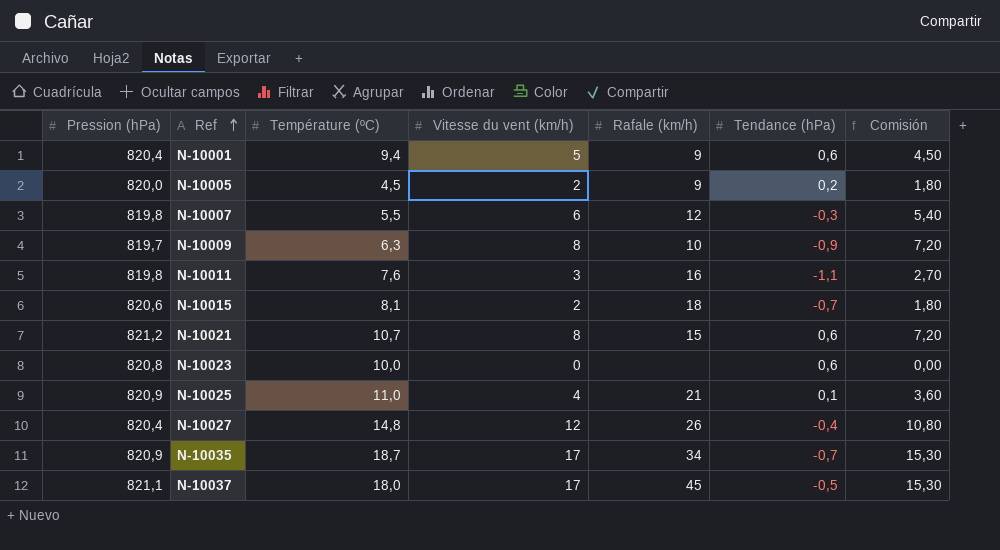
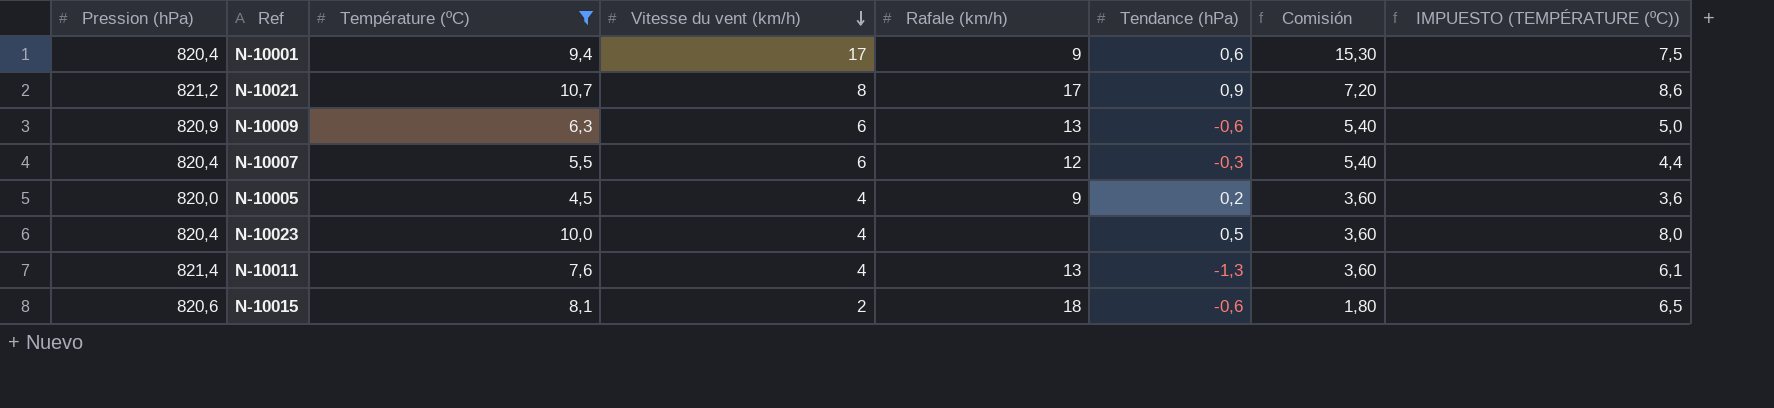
filter: none -> Température (ºC) <= 10,7
row order: Ref ascending -> Vitesse du vent (km/h) descending
column IMPUESTO (TEMPÉRATURE (ºC)) | formula: none -> [Température (ºC)] * 0,8
N-10001 | Vitesse du vent (km/h): 5 -> 17
N-10001 | Comisión: 4,50 -> 15,30
N-10021 | Rafale (km/h): 15 -> 17
N-10021 | Tendance (hPa): 0,6 -> 0,9
N-10009 | Pression (hPa): 819,7 -> 820,9
N-10009 | Vitesse du vent (km/h): 8 -> 6
N-10009 | Rafale (km/h): 10 -> 13
N-10009 | Tendance (hPa): -0,9 -> -0,6
N-10009 | Comisión: 7,20 -> 5,40
N-10007 | Pression (hPa): 819,8 -> 820,4
N-10005 | Vitesse du vent (km/h): 2 -> 4
N-10005 | Comisión: 1,80 -> 3,60
N-10023 | Pression (hPa): 820,8 -> 820,4
N-10023 | Vitesse du vent (km/h): 0 -> 4
N-10023 | Tendance (hPa): 0,6 -> 0,5
N-10023 | Comisión: 0,00 -> 3,60
N-10011 | Pression (hPa): 819,8 -> 821,4
N-10011 | Vitesse du vent (km/h): 3 -> 4
N-10011 | Rafale (km/h): 16 -> 13
N-10011 | Tendance (hPa): -1,1 -> -1,3
N-10011 | Comisión: 2,70 -> 3,60
N-10015 | Tendance (hPa): -0,7 -> -0,6

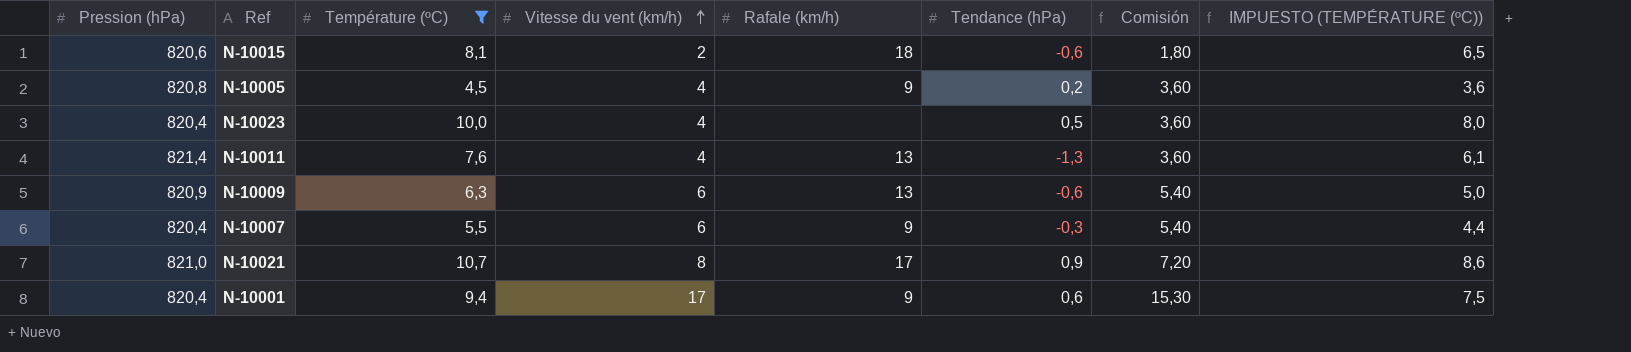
row order: Vitesse du vent (km/h) descending -> Vitesse du vent (km/h) ascending
N-10005 | Pression (hPa): 820,0 -> 820,8
N-10007 | Rafale (km/h): 12 -> 9
N-10021 | Pression (hPa): 821,2 -> 821,0

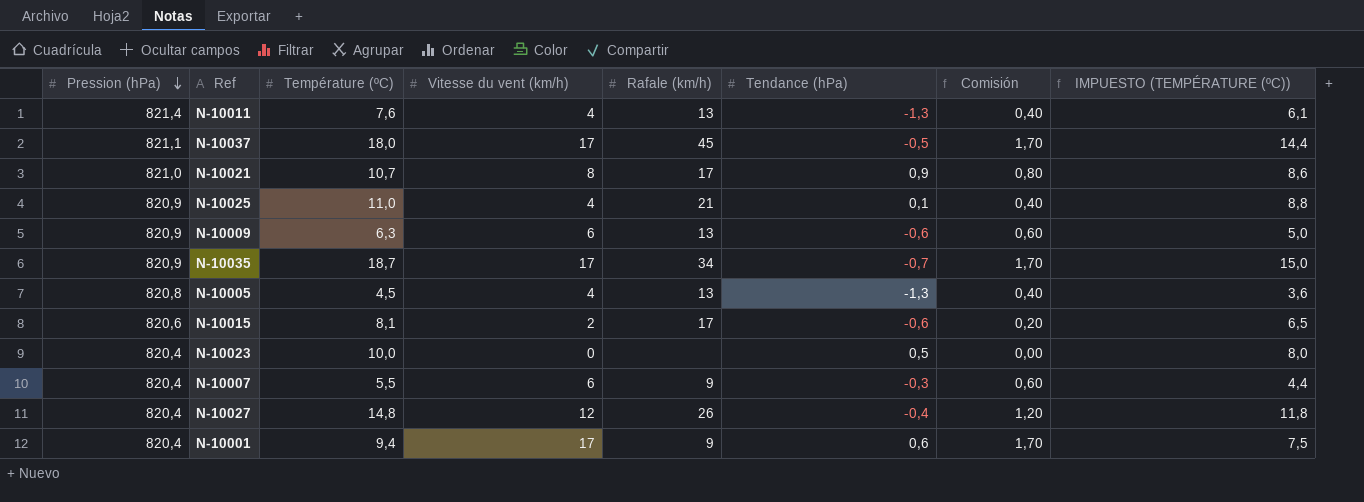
filter: Température (ºC) <= 10,7 -> none
row order: Vitesse du vent (km/h) ascending -> Pression (hPa) descending
column Comisión | formula: [Vitesse du vent (km/h)] * 0,9 -> [Vitesse du vent (km/h)] * 0,1
N-10005 | Rafale (km/h): 9 -> 13
N-10005 | Tendance (hPa): 0,2 -> -1,3
N-10015 | Rafale (km/h): 18 -> 17
N-10023 | Vitesse du vent (km/h): 4 -> 0

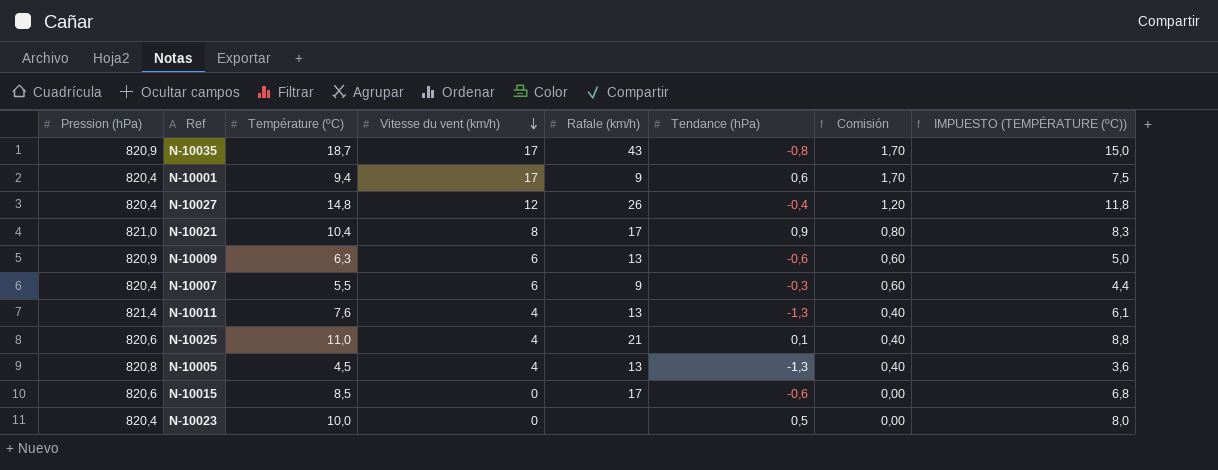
row order: Pression (hPa) descending -> Vitesse du vent (km/h) descending
row N-10037: 821,1 | 18,0 | 17 | 45 | -0,5 | 1,70 | 14,4 -> none
N-10035 | Rafale (km/h): 34 -> 43
N-10035 | Tendance (hPa): -0,7 -> -0,8
N-10021 | Température (ºC): 10,7 -> 10,4
N-10021 | IMPUESTO (TEMPÉRATURE (ºC)): 8,6 -> 8,3
N-10025 | Pression (hPa): 820,9 -> 820,6
N-10015 | Température (ºC): 8,1 -> 8,5
N-10015 | Vitesse du vent (km/h): 2 -> 0
N-10015 | Comisión: 0,20 -> 0,00
N-10015 | IMPUESTO (TEMPÉRATURE (ºC)): 6,5 -> 6,8

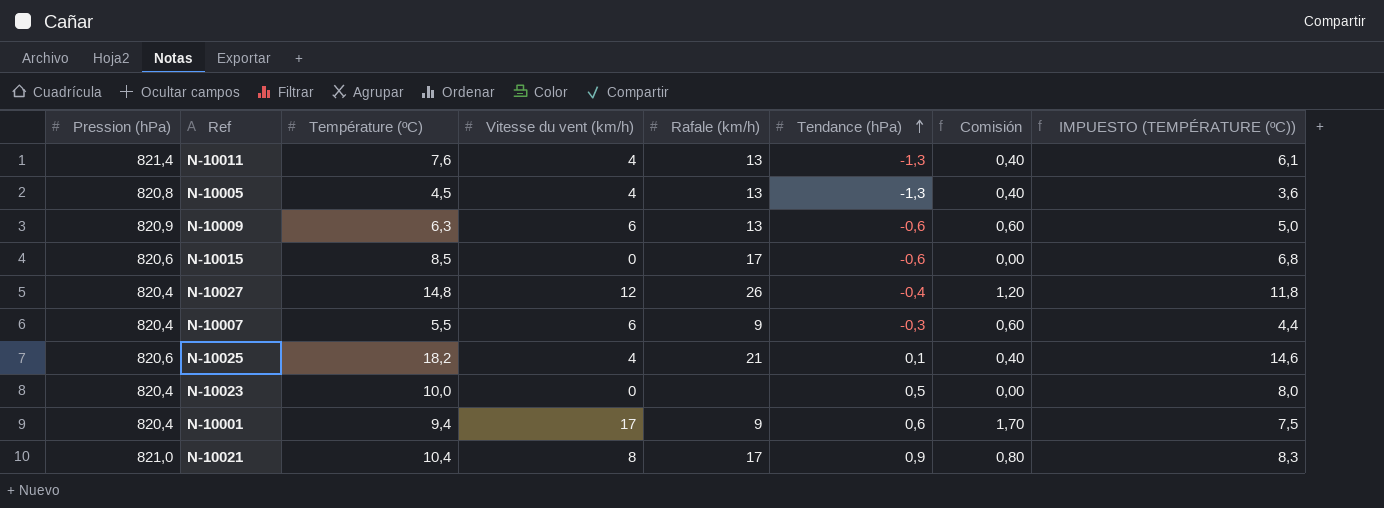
row order: Vitesse du vent (km/h) descending -> Tendance (hPa) ascending
row N-10035: 820,9 | 18,7 | 17 | 43 | -0,8 | 1,70 | 15,0 -> none
N-10025 | Température (ºC): 11,0 -> 18,2
N-10025 | IMPUESTO (TEMPÉRATURE (ºC)): 8,8 -> 14,6

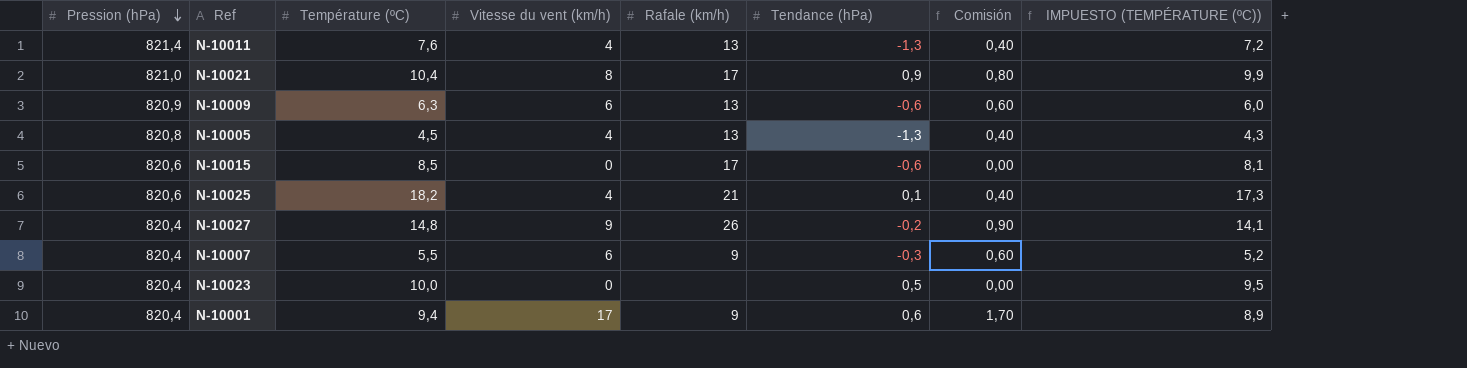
row order: Tendance (hPa) ascending -> Pression (hPa) descending
column IMPUESTO (TEMPÉRATURE (ºC)) | formula: [Température (ºC)] * 0,8 -> [Température (ºC)] * 0,95
N-10027 | Vitesse du vent (km/h): 12 -> 9
N-10027 | Tendance (hPa): -0,4 -> -0,2
N-10027 | Comisión: 1,20 -> 0,90

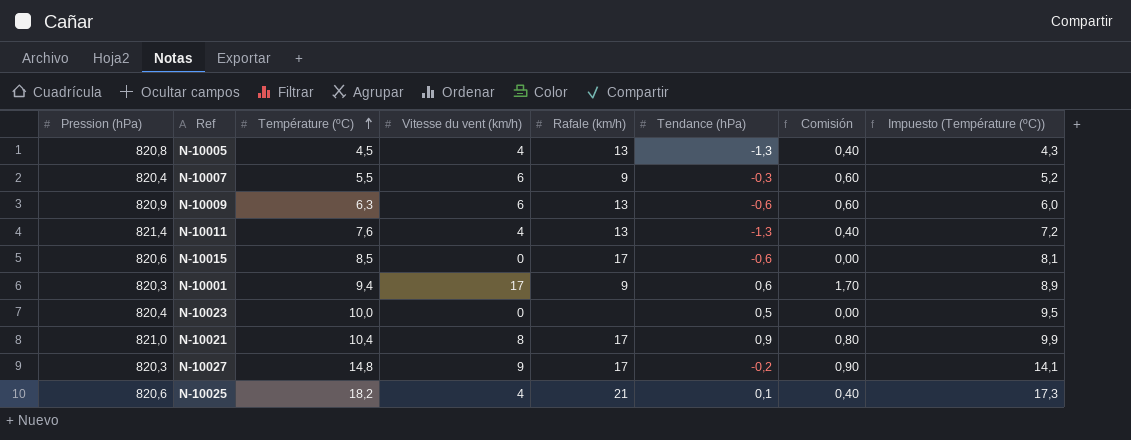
row order: Pression (hPa) descending -> Température (ºC) ascending
column name: IMPUESTO (TEMPÉRATURE (ºC)) -> Impuesto (Température (ºC))
N-10001 | Pression (hPa): 820,4 -> 820,3
N-10027 | Pression (hPa): 820,4 -> 820,3
N-10027 | Rafale (km/h): 26 -> 17

